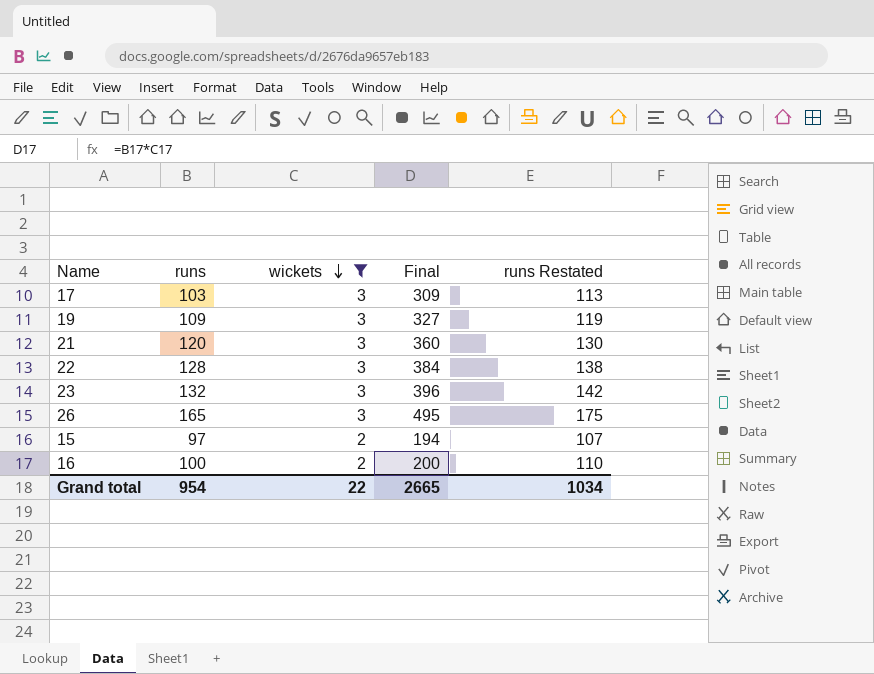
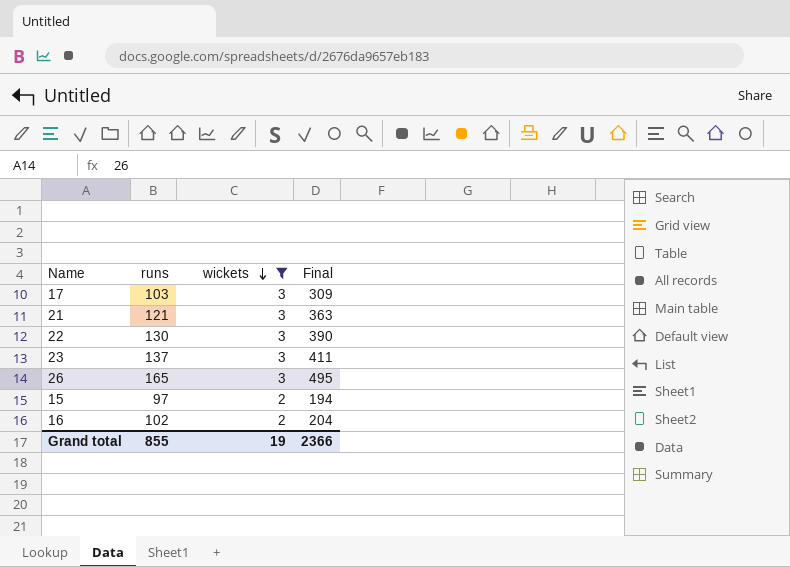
column runs Restated | formula: [runs] + 10 -> none
row 19: 109 | 3 | 327 | 119 -> none
21 | runs: 120 -> 121
21 | Final: 360 -> 363
22 | runs: 128 -> 130
22 | Final: 384 -> 390
23 | runs: 132 -> 137
23 | Final: 396 -> 411
16 | runs: 100 -> 102
16 | Final: 200 -> 204
Grand total | runs: 954 -> 855
Grand total | wickets: 22 -> 19
Grand total | Final: 2665 -> 2366

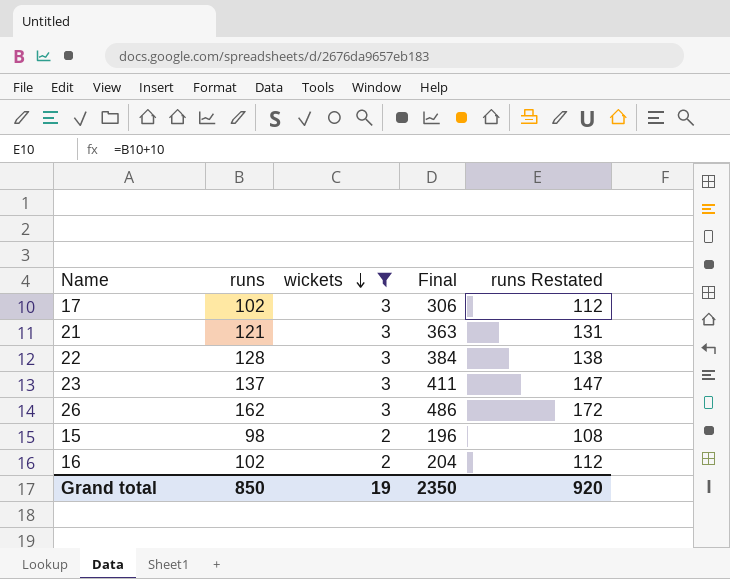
column runs Restated | formula: none -> [runs] + 10
17 | runs: 103 -> 102
17 | Final: 309 -> 306
22 | runs: 130 -> 128
22 | Final: 390 -> 384
26 | runs: 165 -> 162
26 | Final: 495 -> 486
15 | runs: 97 -> 98
15 | Final: 194 -> 196
Grand total | runs: 855 -> 850
Grand total | Final: 2366 -> 2350

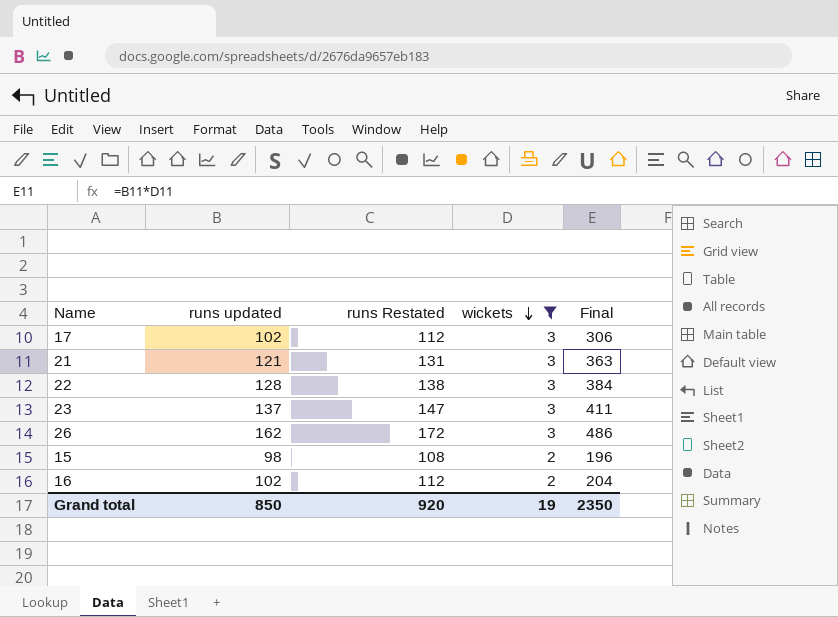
column name: runs -> runs updated
column runs Restated | position: 5 -> 3

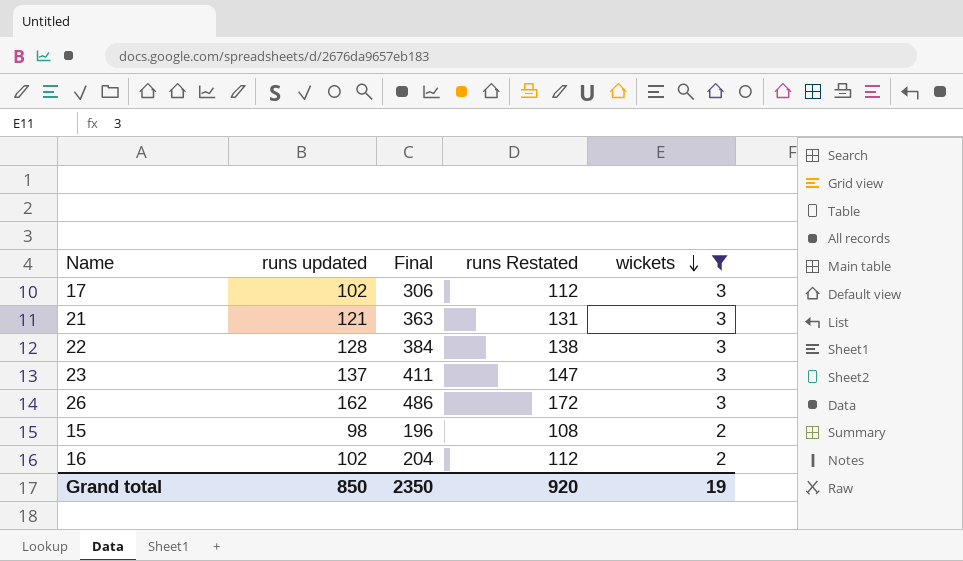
column Final | position: 5 -> 3

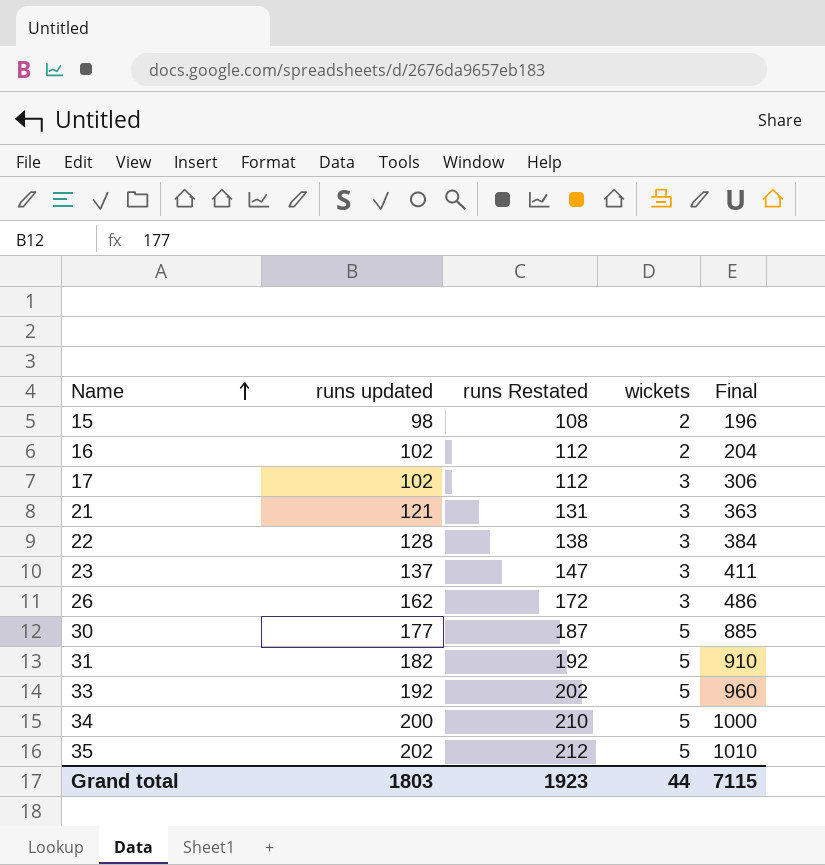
filter: wickets != 5 -> none
row order: wickets descending -> Name ascending
column Final | position: 3 -> 5
Grand total | runs updated: 850 -> 1803
Grand total | runs Restated: 920 -> 1923
Grand total | wickets: 19 -> 44
Grand total | Final: 2350 -> 7115

